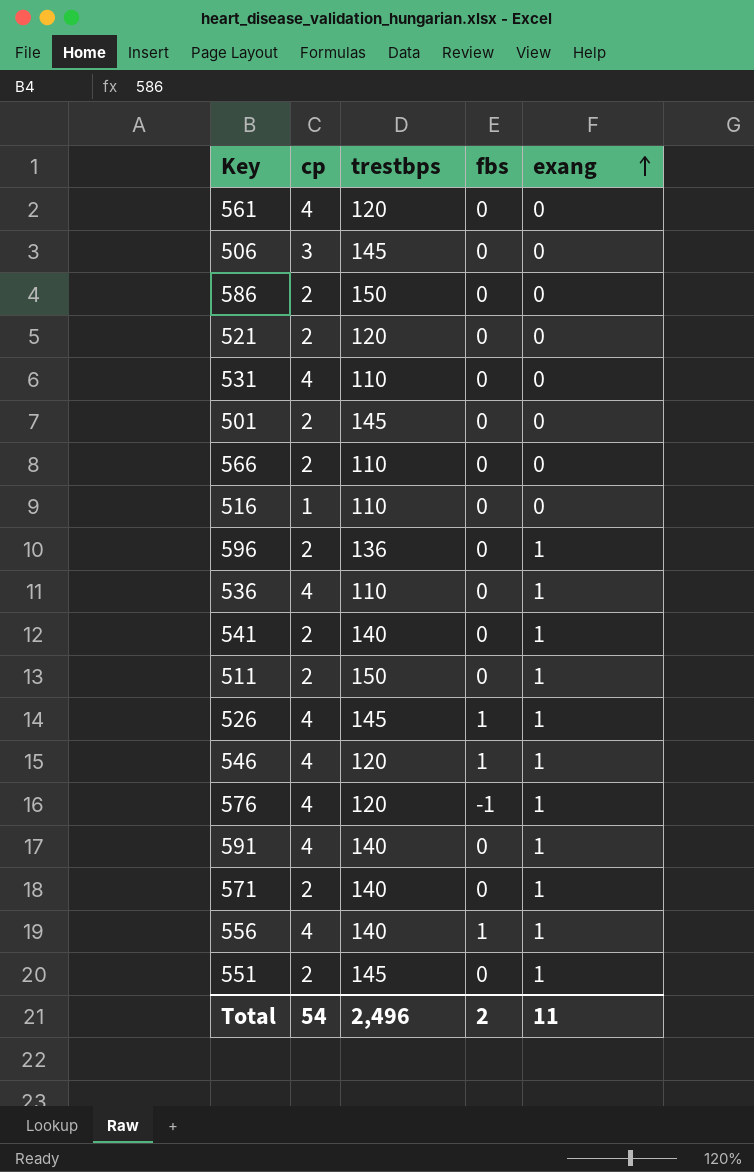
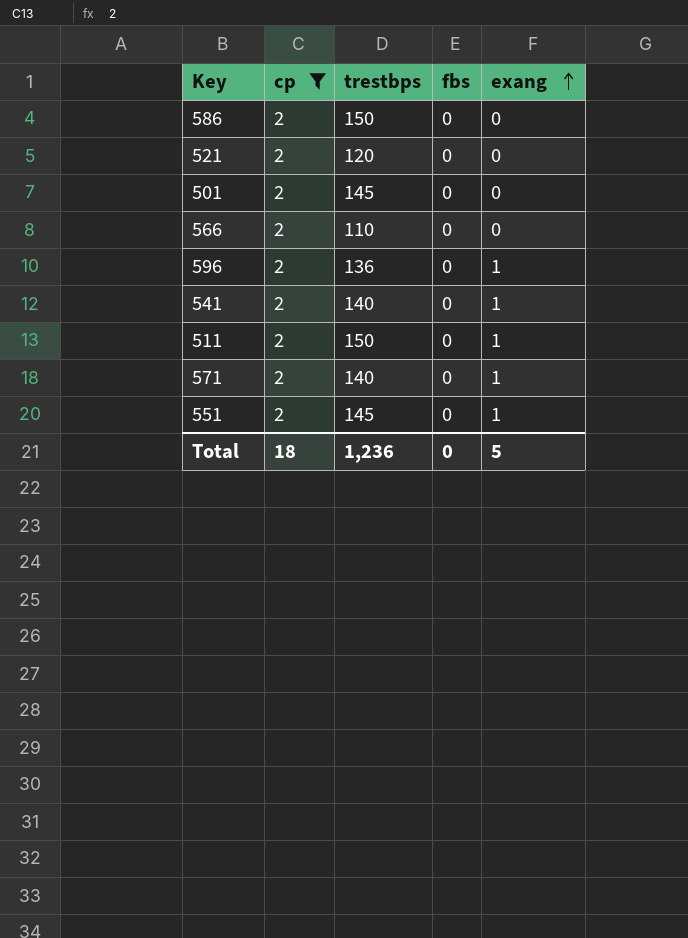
filter: none -> cp = 2
Total | cp: 54 -> 18
Total | trestbps: 2,496 -> 1,236
Total | fbs: 2 -> 0
Total | exang: 11 -> 5

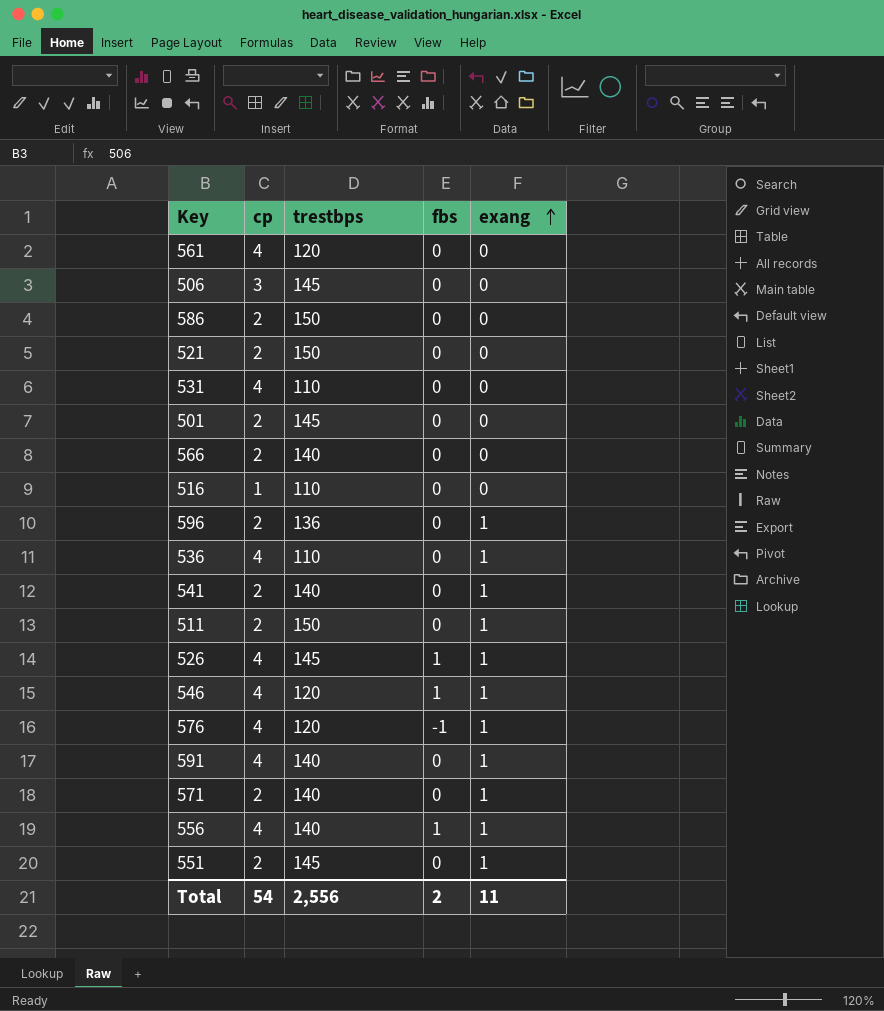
filter: cp = 2 -> none
521 | trestbps: 120 -> 150
566 | trestbps: 110 -> 140
Total | cp: 18 -> 54
Total | trestbps: 1,236 -> 2,556
Total | fbs: 0 -> 2
Total | exang: 5 -> 11

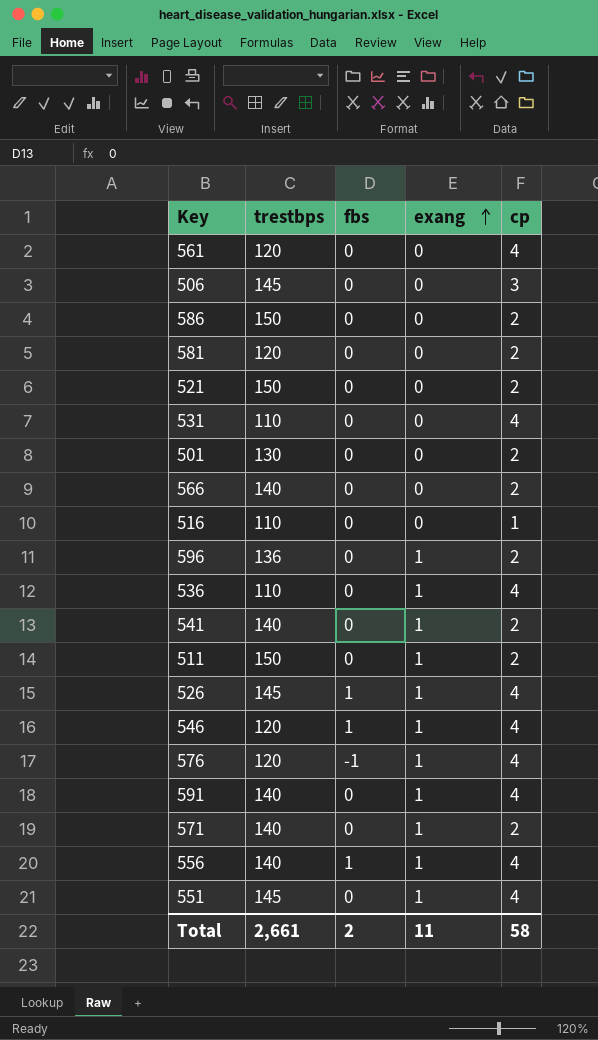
column cp | position: 2 -> 5
row 581: none -> 120 | 0 | 0 | 2
501 | trestbps: 145 -> 130
551 | cp: 2 -> 4
Total | trestbps: 2,556 -> 2,661
Total | cp: 54 -> 58

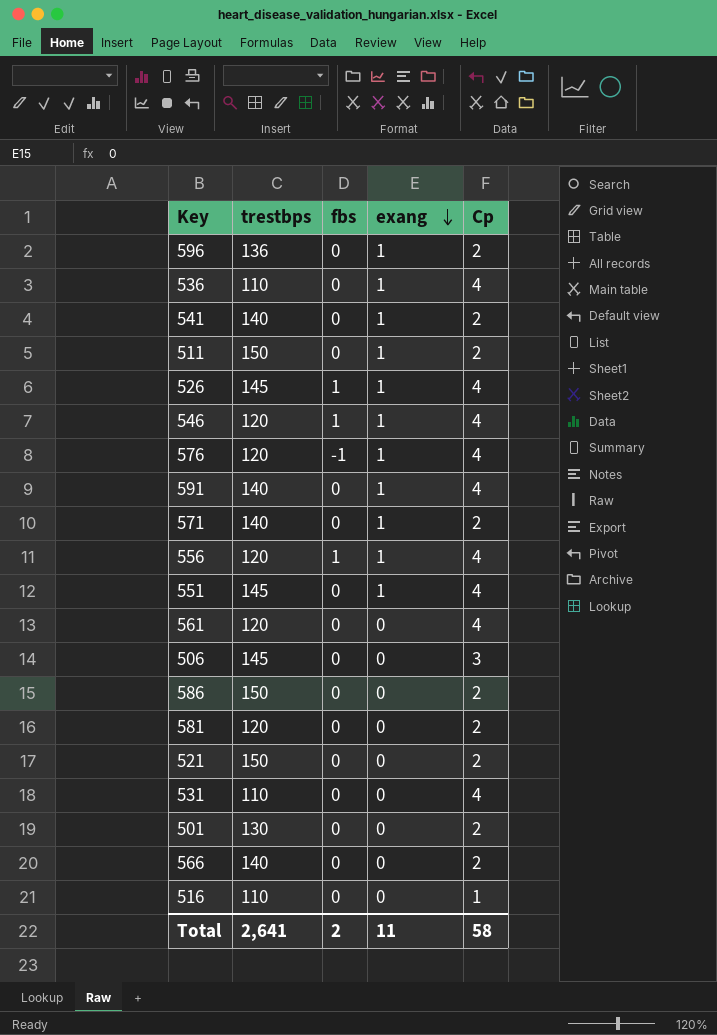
row order: exang ascending -> exang descending
column name: cp -> Cp
556 | trestbps: 140 -> 120
Total | trestbps: 2,661 -> 2,641

